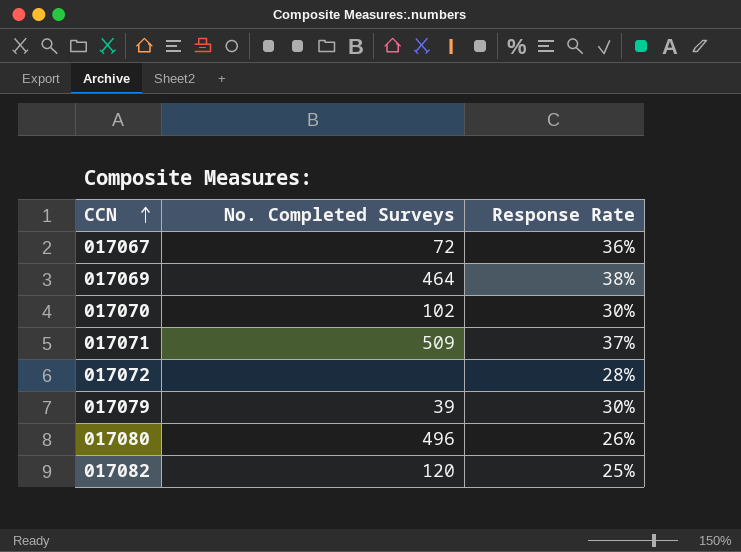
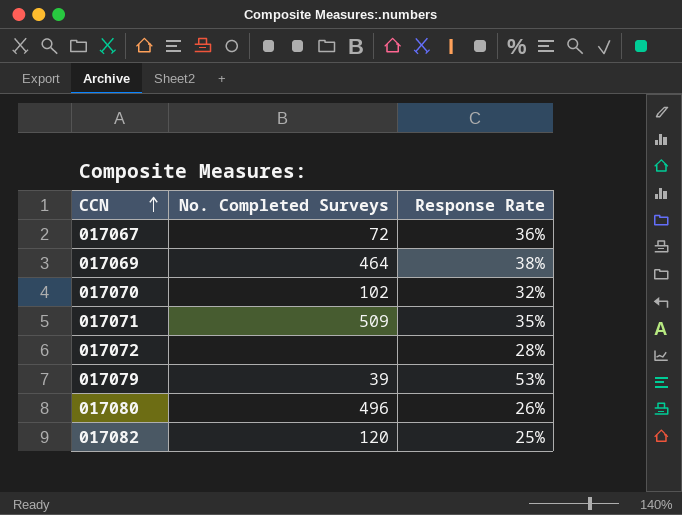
017070 | Response Rate: 30% -> 32%
017071 | Response Rate: 37% -> 35%
017079 | Response Rate: 30% -> 53%

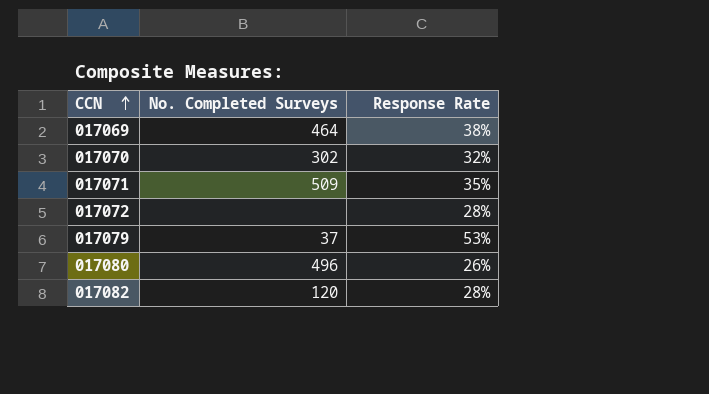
row 017067: 72 | 36% -> none
017070 | No. Completed Surveys: 102 -> 302
017079 | No. Completed Surveys: 39 -> 37
017082 | Response Rate: 25% -> 28%

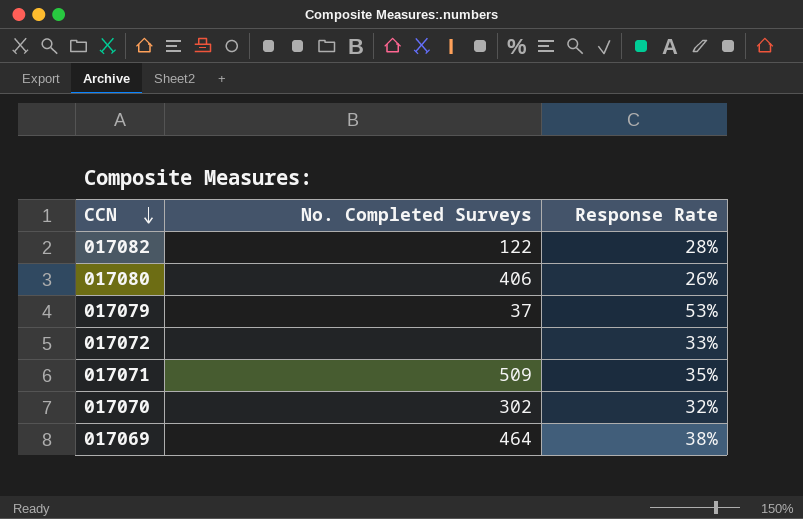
row order: CCN ascending -> CCN descending
017082 | No. Completed Surveys: 120 -> 122
017080 | No. Completed Surveys: 496 -> 406
017072 | Response Rate: 28% -> 33%

